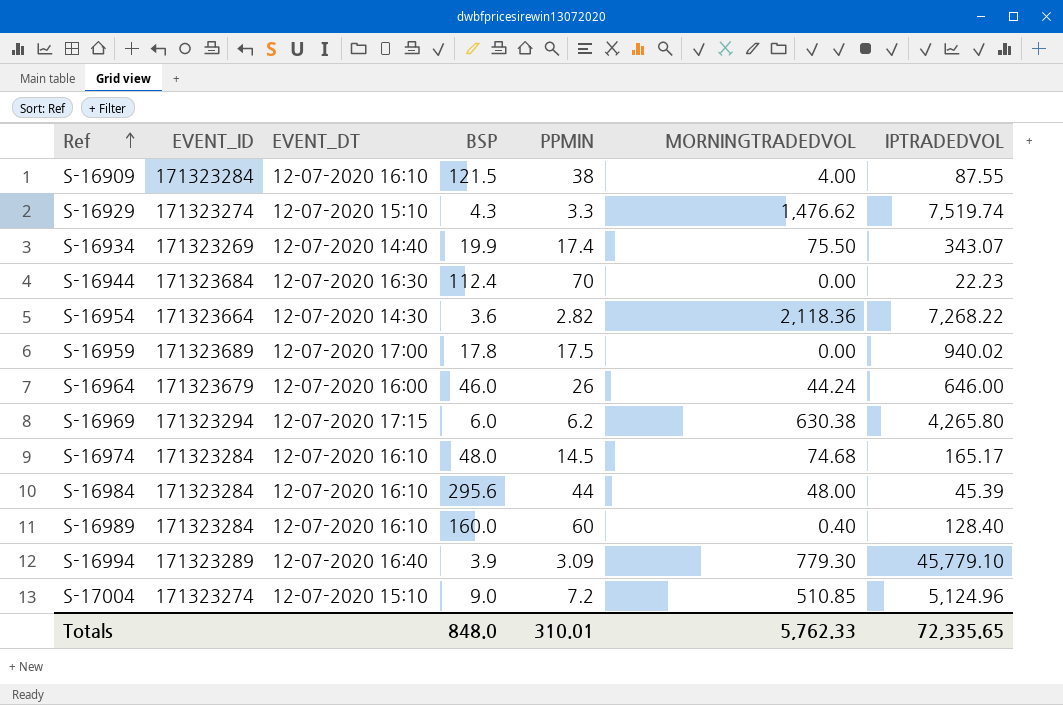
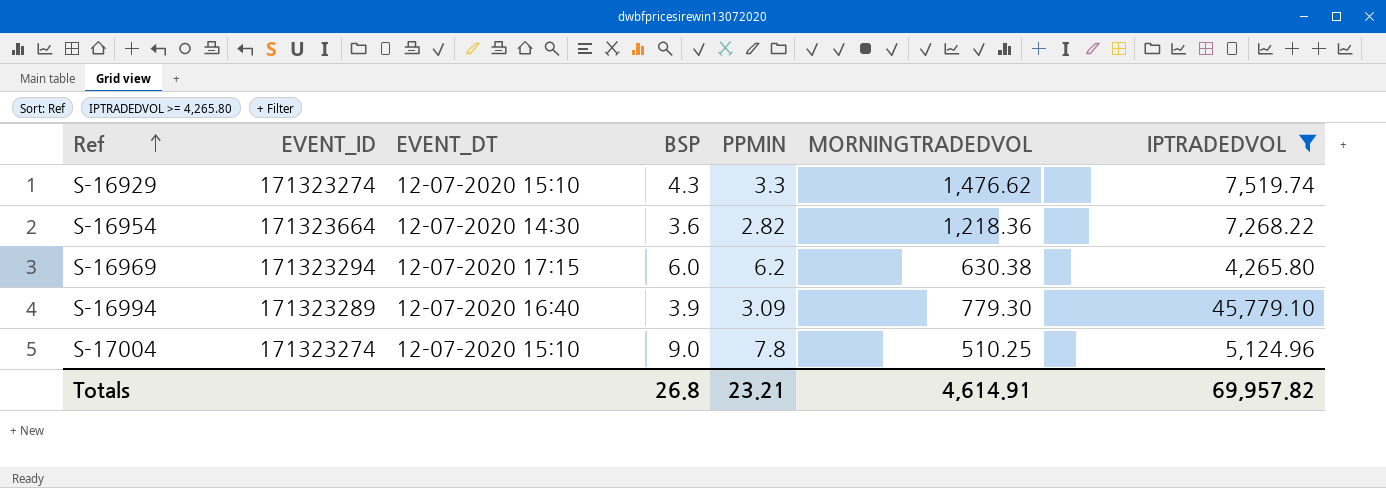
filter: none -> IPTRADEDVOL >= 4,265.80
S-16954 | MORNINGTRADEDVOL: 2,118.36 -> 1,218.36
S-17004 | PPMIN: 7.2 -> 7.8
S-17004 | MORNINGTRADEDVOL: 510.85 -> 510.25
Totals | BSP: 848.0 -> 26.8
Totals | PPMIN: 310.01 -> 23.21
Totals | MORNINGTRADEDVOL: 5,762.33 -> 4,614.91
Totals | IPTRADEDVOL: 72,335.65 -> 69,957.82

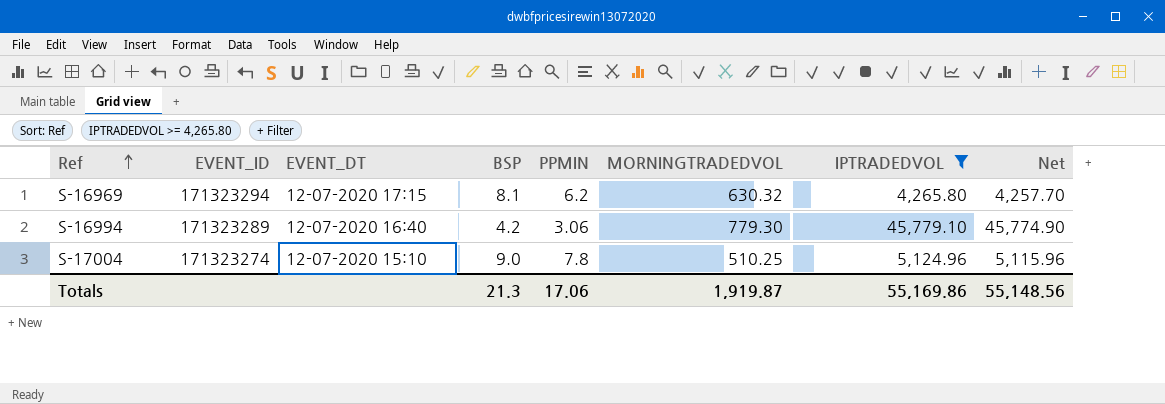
column Net | formula: none -> [IPTRADEDVOL] - [BSP]
row S-16929: 171323274 | 12-07-2020 15:10 | 4.3 | 3.3 | 1,476.62 | 7,519.74 -> none
row S-16954: 171323664 | 12-07-2020 14:30 | 3.6 | 2.82 | 1,218.36 | 7,268.22 -> none
S-16969 | BSP: 6.0 -> 8.1
S-16969 | MORNINGTRADEDVOL: 630.38 -> 630.32
S-16994 | BSP: 3.9 -> 4.2
S-16994 | PPMIN: 3.09 -> 3.06
Totals | BSP: 26.8 -> 21.3
Totals | PPMIN: 23.21 -> 17.06
Totals | MORNINGTRADEDVOL: 4,614.91 -> 1,919.87
Totals | IPTRADEDVOL: 69,957.82 -> 55,169.86

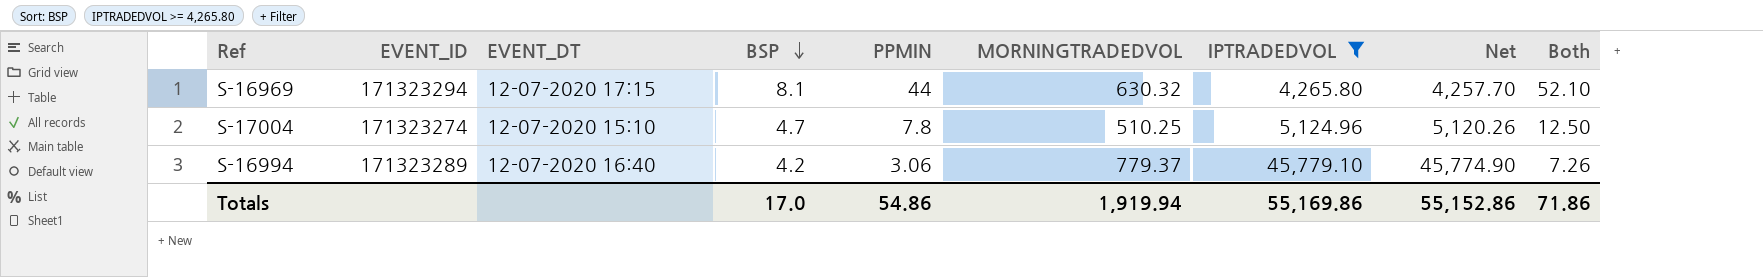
row order: Ref ascending -> BSP descending
column Both | formula: none -> [BSP] + [PPMIN]
S-16969 | PPMIN: 6.2 -> 44
S-17004 | BSP: 9.0 -> 4.7
S-17004 | Net: 5,115.96 -> 5,120.26
S-16994 | MORNINGTRADEDVOL: 779.30 -> 779.37
Totals | BSP: 21.3 -> 17.0
Totals | PPMIN: 17.06 -> 54.86
Totals | MORNINGTRADEDVOL: 1,919.87 -> 1,919.94
Totals | Net: 55,148.56 -> 55,152.86

